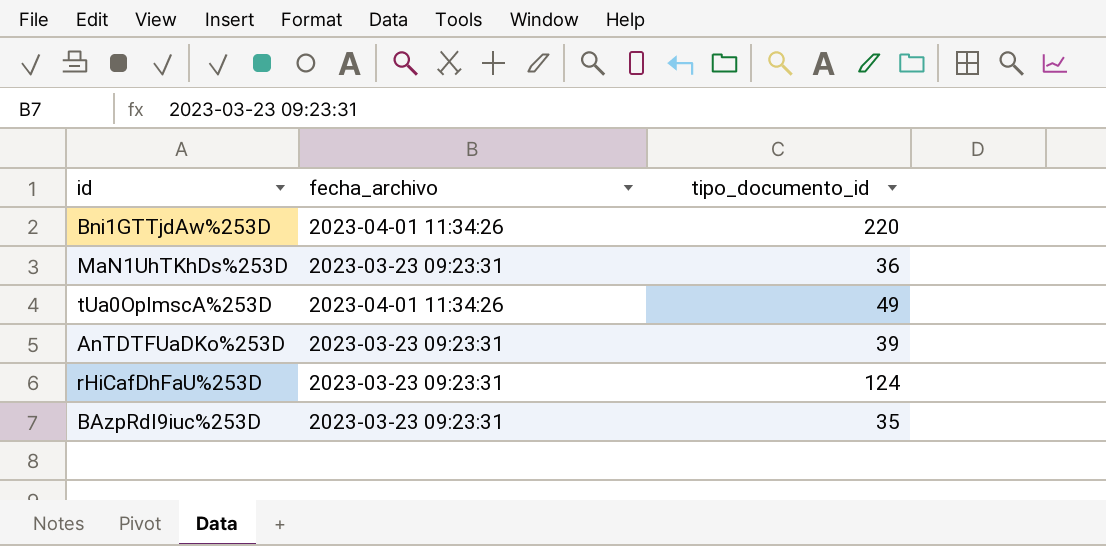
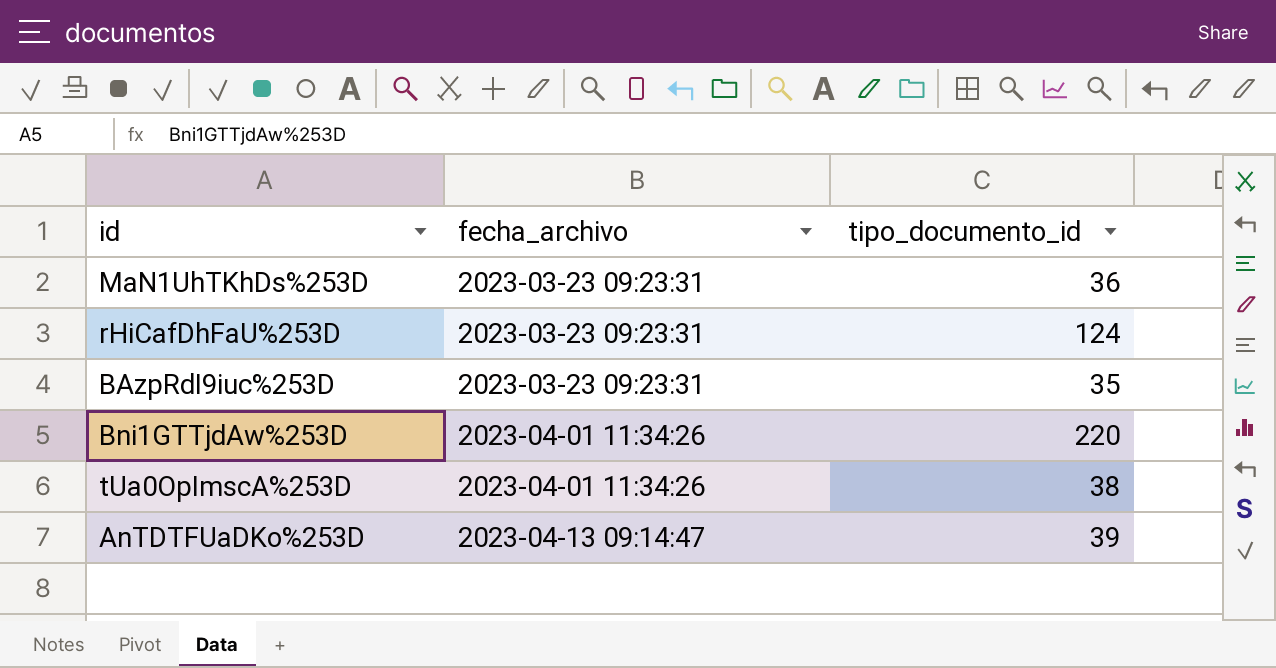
row order: none -> fecha_archivo ascending
tUa0OpImscA%253D | tipo_documento_id: 49 -> 38
AnTDTFUaDKo%253D | fecha_archivo: 2023-03-23 09:23:31 -> 2023-04-13 09:14:47

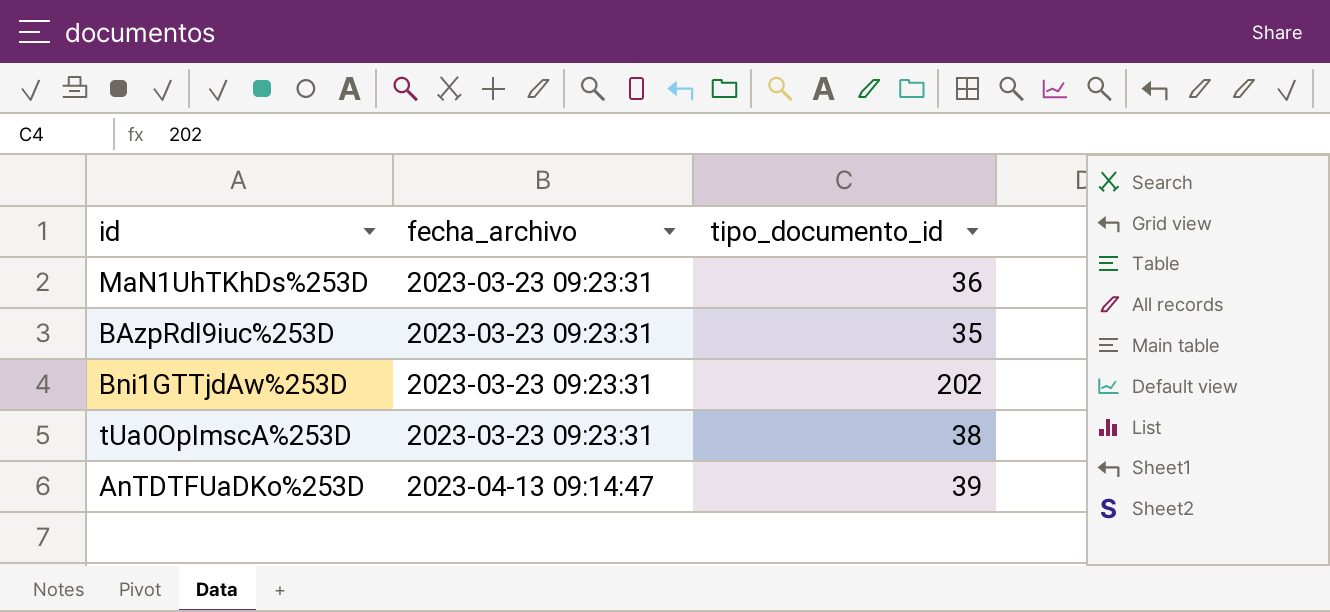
row rHiCafDhFaU%253D: 2023-03-23 09:23:31 | 124 -> none
Bni1GTTjdAw%253D | fecha_archivo: 2023-04-01 11:34:26 -> 2023-03-23 09:23:31
Bni1GTTjdAw%253D | tipo_documento_id: 220 -> 202
tUa0OpImscA%253D | fecha_archivo: 2023-04-01 11:34:26 -> 2023-03-23 09:23:31

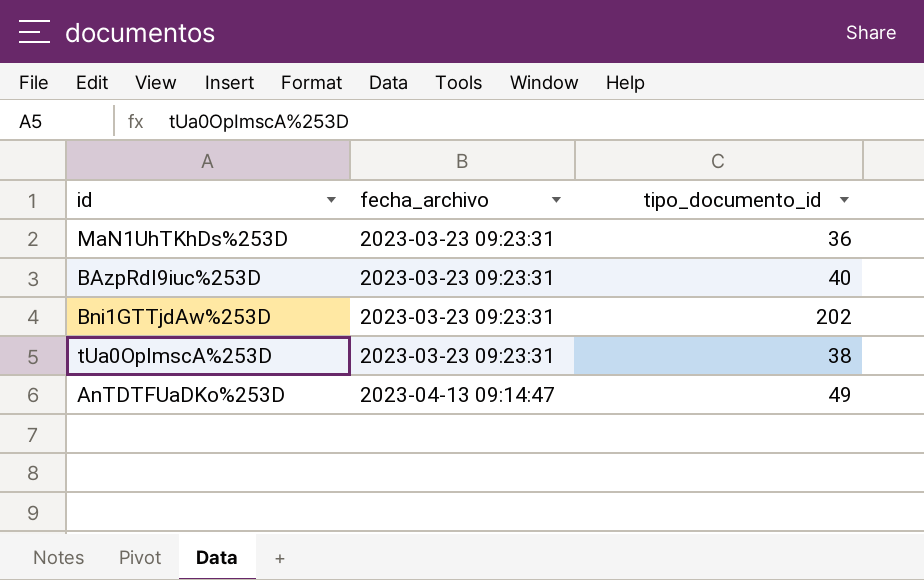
BAzpRdI9iuc%253D | tipo_documento_id: 35 -> 40
AnTDTFUaDKo%253D | tipo_documento_id: 39 -> 49

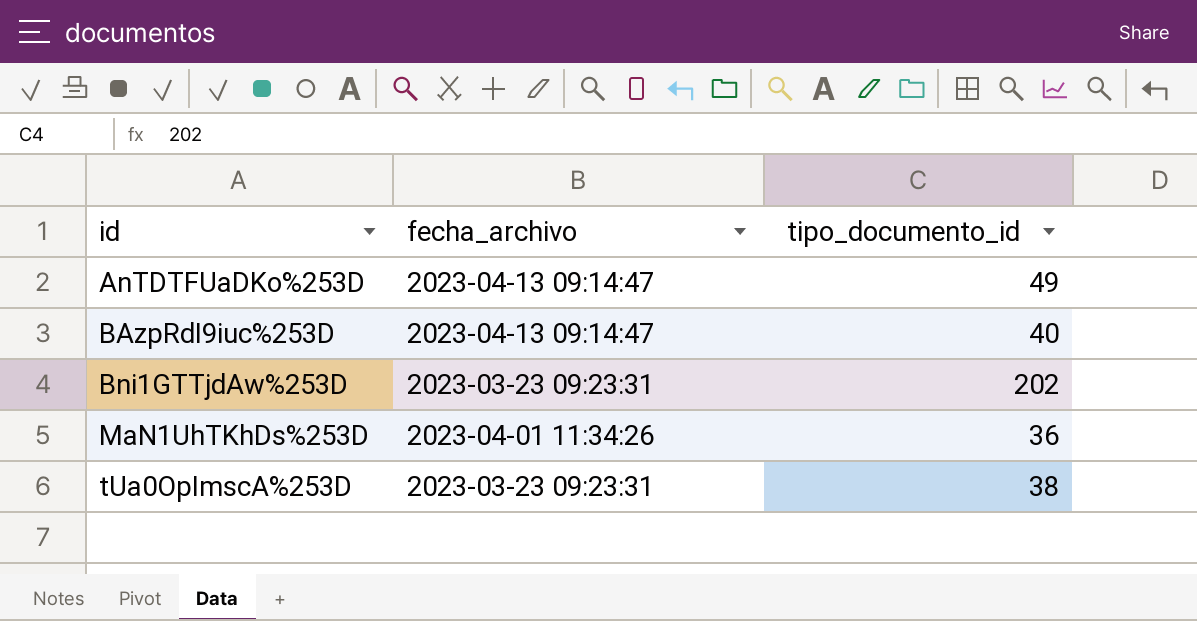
row order: fecha_archivo ascending -> id ascending
BAzpRdI9iuc%253D | fecha_archivo: 2023-03-23 09:23:31 -> 2023-04-13 09:14:47
MaN1UhTKhDs%253D | fecha_archivo: 2023-03-23 09:23:31 -> 2023-04-01 11:34:26

